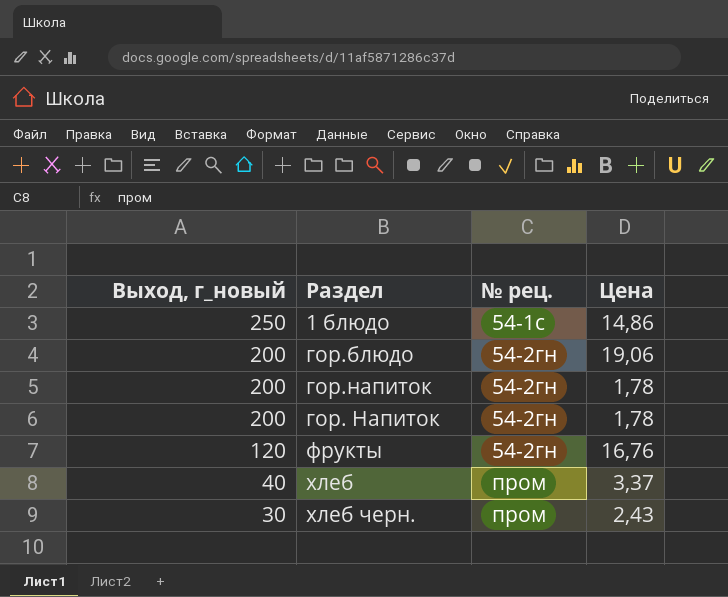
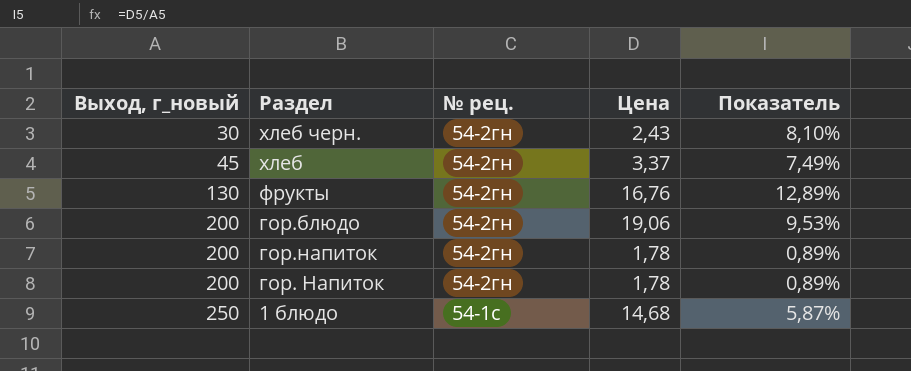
row order: Выход, г_новый descending -> Выход, г_новый ascending
column Показатель | formula: none -> [Цена] / [Выход, г_новый]
хлеб черн. | № рец.: пром -> 54-2гн
хлеб | Выход, г_новый: 40 -> 45
хлеб | № рец.: пром -> 54-2гн
фрукты | Выход, г_новый: 120 -> 130
1 блюдо | Цена: 14,86 -> 14,68

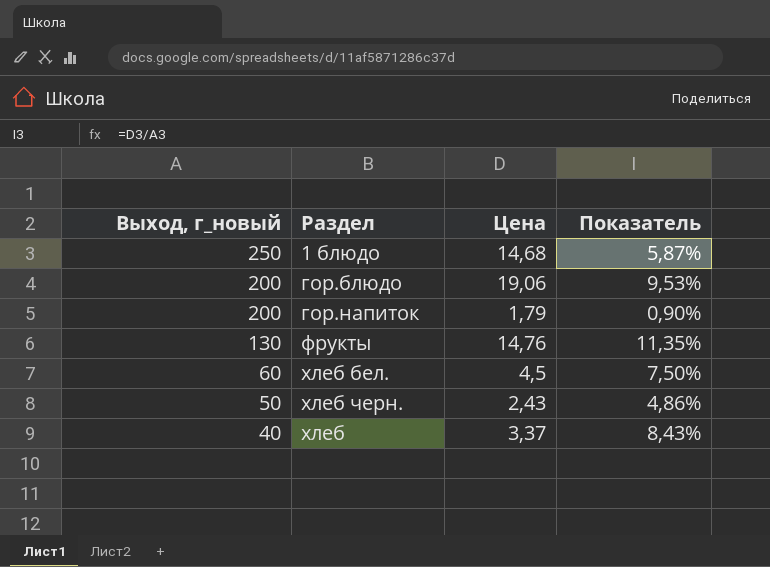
row order: Выход, г_новый ascending -> Выход, г_новый descending
column № рец. | position: 3 -> none
row гор. Напиток: 200 | 54-2гн | 1,78 | 0,89% -> none
гор.напиток | Цена: 1,78 -> 1,79
гор.напиток | Показатель: 0,89% -> 0,90%
фрукты | Цена: 16,76 -> 14,76
фрукты | Показатель: 12,89% -> 11,35%
row хлеб бел.: none -> 60 | 4,5 | 7,50%
хлеб черн. | Выход, г_новый: 30 -> 50
хлеб черн. | Показатель: 8,10% -> 4,86%
хлеб | Выход, г_новый: 45 -> 40
хлеб | Показатель: 7,49% -> 8,43%

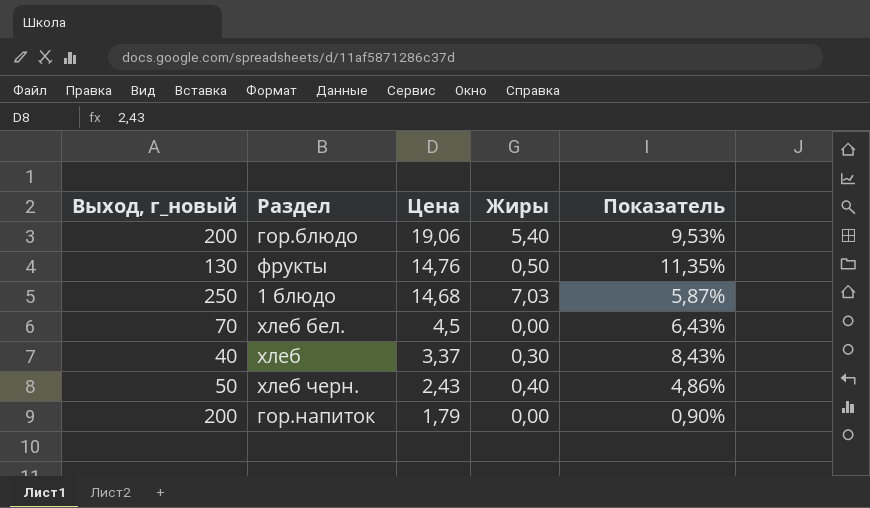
row order: Выход, г_новый descending -> Цена descending
column Жиры | position: none -> 4
хлеб бел. | Выход, г_новый: 60 -> 70
хлеб бел. | Показатель: 7,50% -> 6,43%

